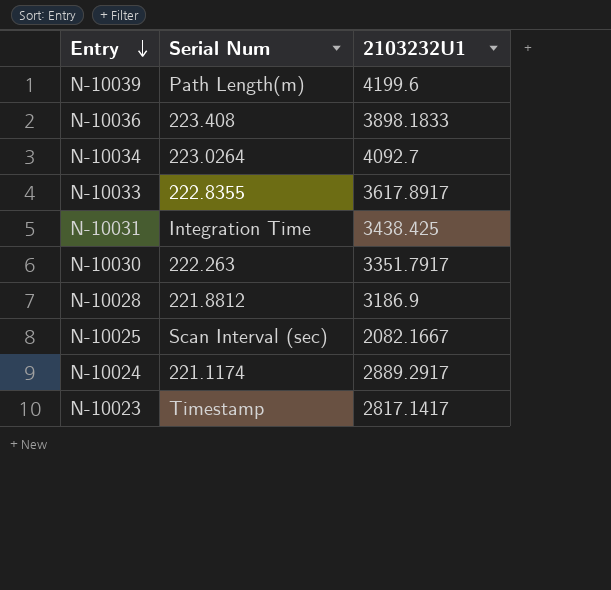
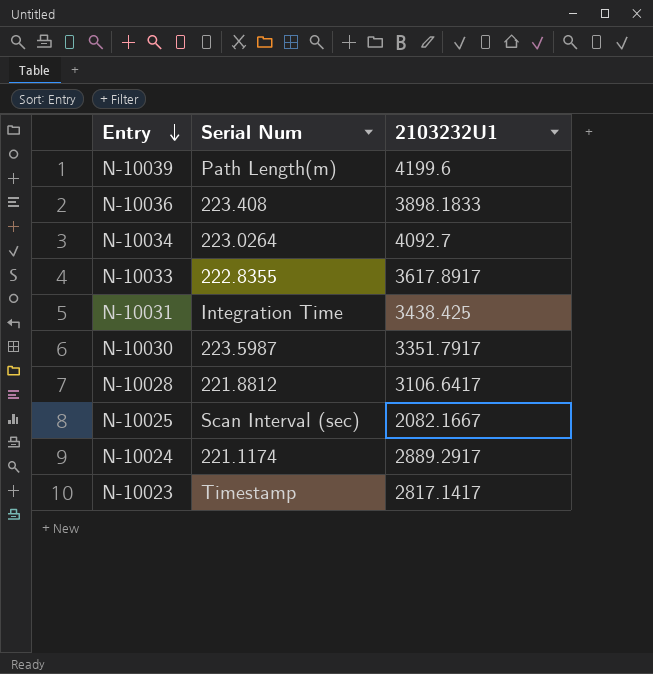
N-10030 | Serial Num: 222.263 -> 223.5987
N-10028 | 2103232U1: 3186.9 -> 3106.6417

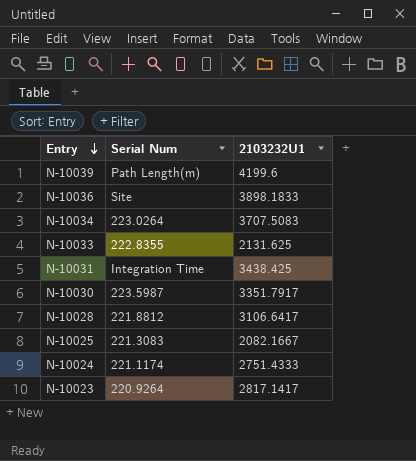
N-10036 | Serial Num: 223.408 -> Site
N-10034 | 2103232U1: 4092.7 -> 3707.5083
N-10033 | 2103232U1: 3617.8917 -> 2131.625
N-10025 | Serial Num: Scan Interval (sec) -> 221.3083
N-10024 | 2103232U1: 2889.2917 -> 2751.4333
N-10023 | Serial Num: Timestamp -> 220.9264

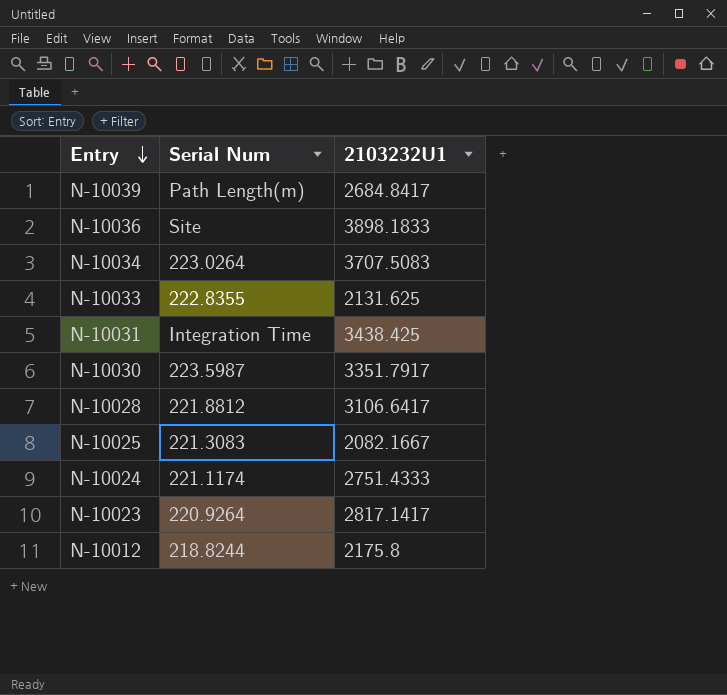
N-10039 | 2103232U1: 4199.6 -> 2684.8417
row N-10012: none -> 218.8244 | 2175.8

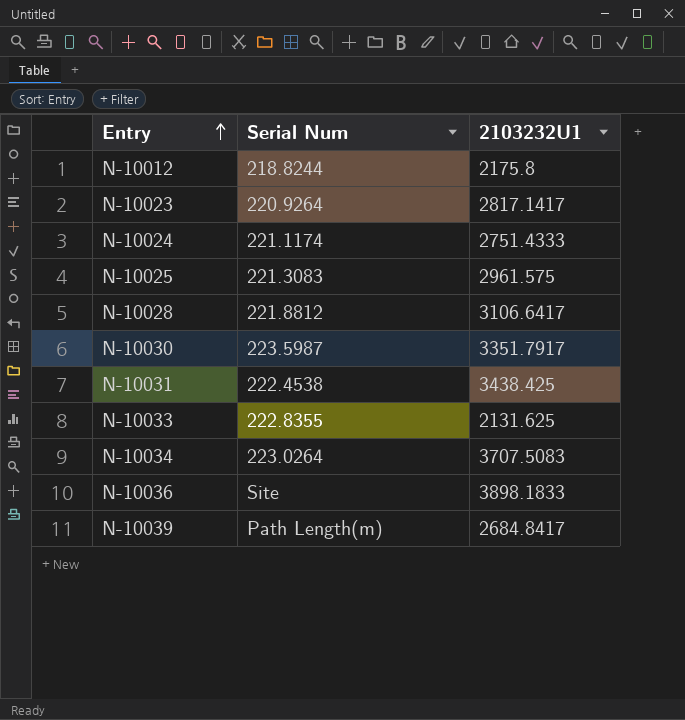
row order: Entry descending -> Entry ascending
N-10025 | 2103232U1: 2082.1667 -> 2961.575
N-10031 | Serial Num: Integration Time -> 222.4538

